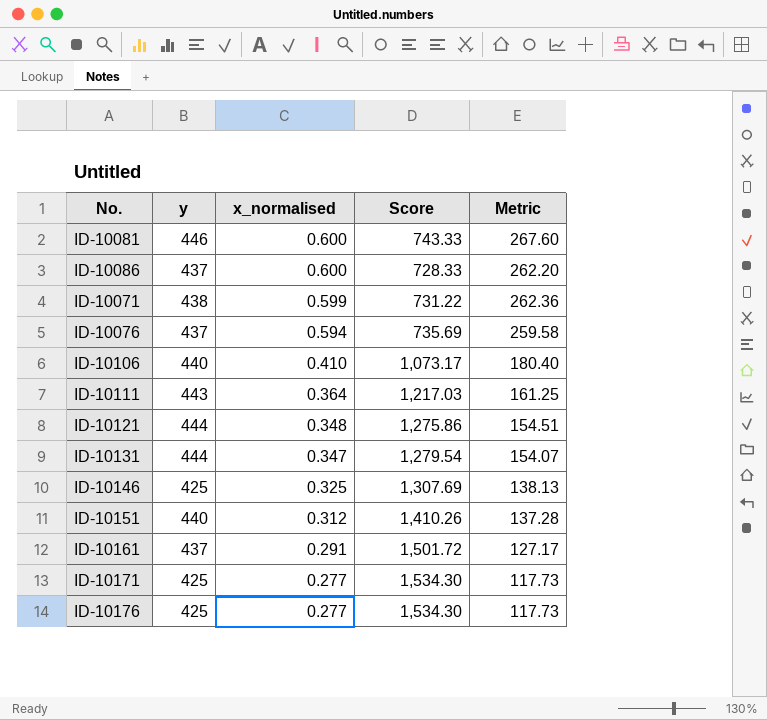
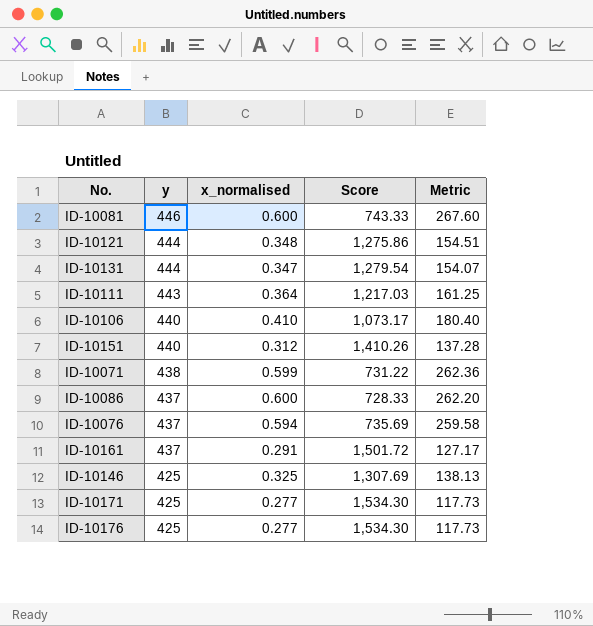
row order: x_normalised descending -> y descending

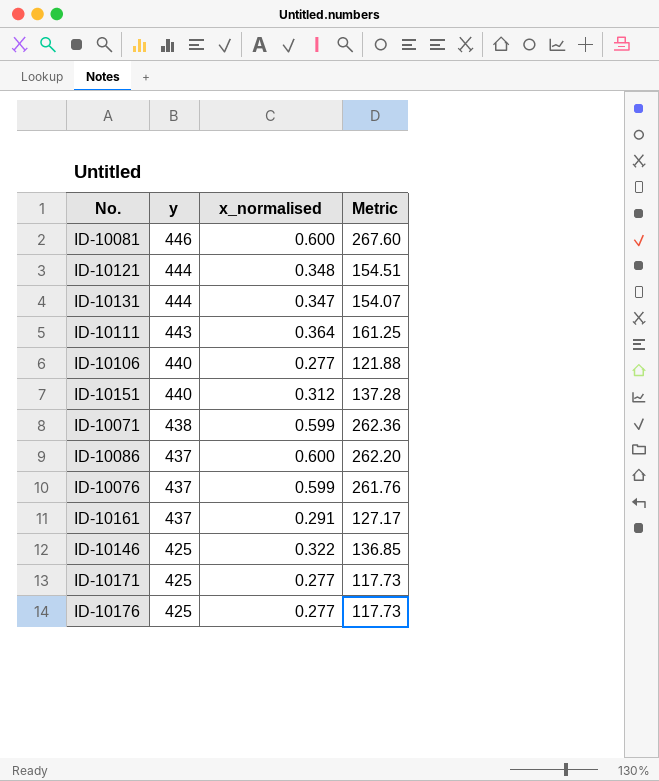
column Score | formula: [y] / [x_normalised] -> none
ID-10106 | x_normalised: 0.410 -> 0.277
ID-10106 | Metric: 180.40 -> 121.88
ID-10076 | x_normalised: 0.594 -> 0.599
ID-10076 | Metric: 259.58 -> 261.76
ID-10146 | x_normalised: 0.325 -> 0.322
ID-10146 | Metric: 138.13 -> 136.85

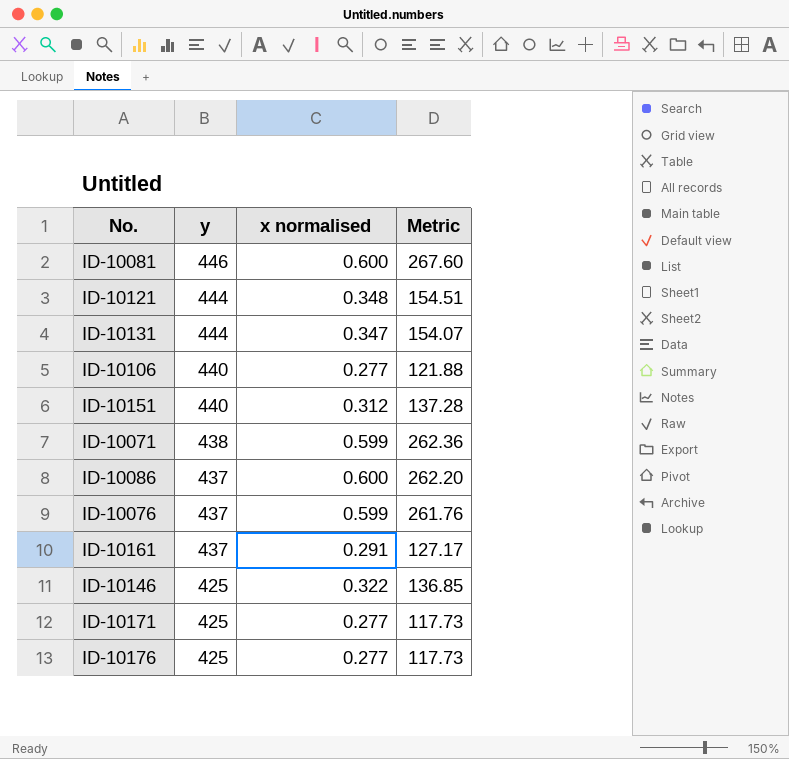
column name: x_normalised -> x normalised
row ID-10111: 443 | 0.364 | 161.25 -> none

